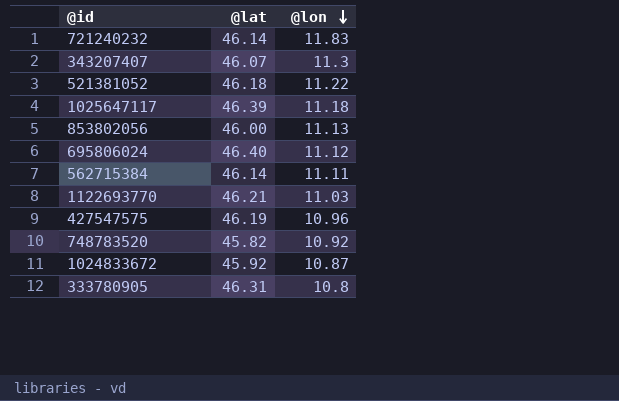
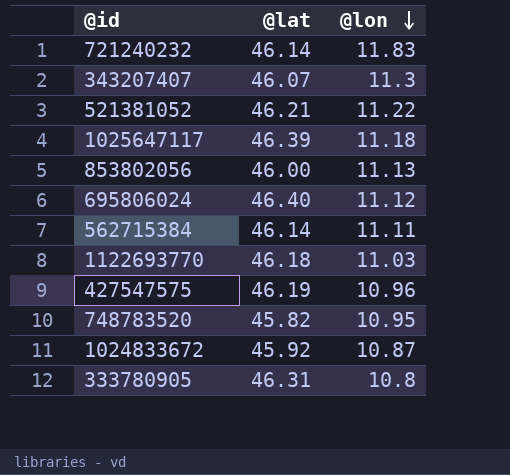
521381052 | @lat: 46.18 -> 46.21
1122693770 | @lat: 46.21 -> 46.18
748783520 | @lon: 10.92 -> 10.95

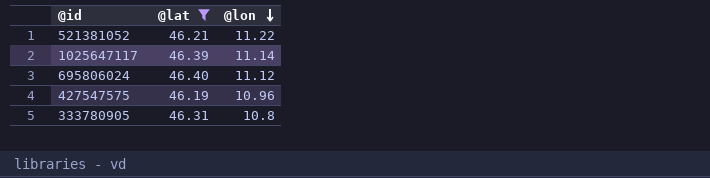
filter: none -> @lat >= 46.19
1025647117 | @lon: 11.18 -> 11.14

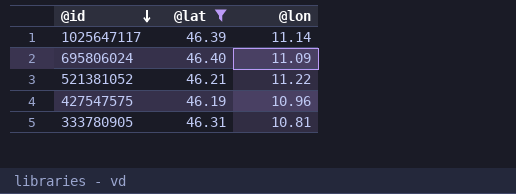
row order: @lon descending -> @id descending
695806024 | @lon: 11.12 -> 11.09
333780905 | @lon: 10.8 -> 10.81

